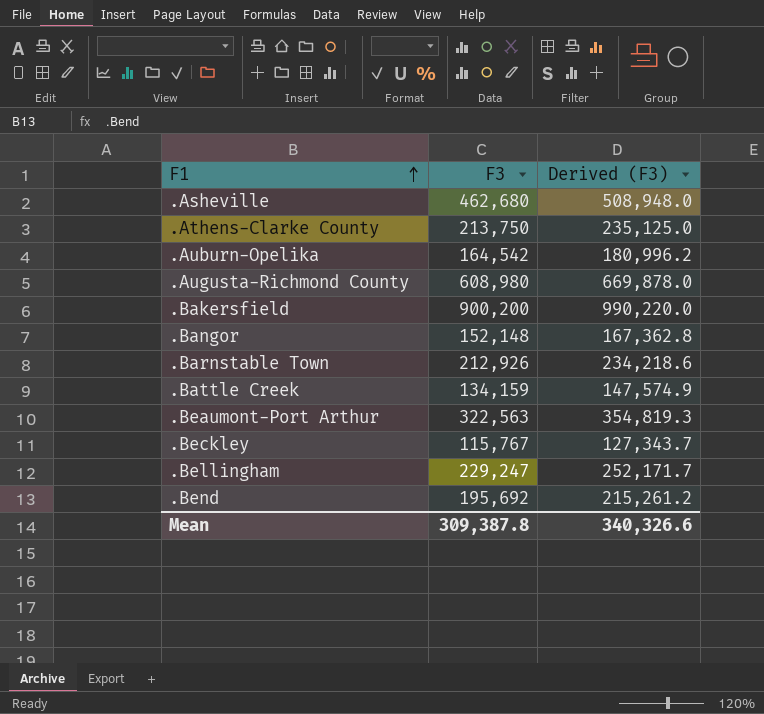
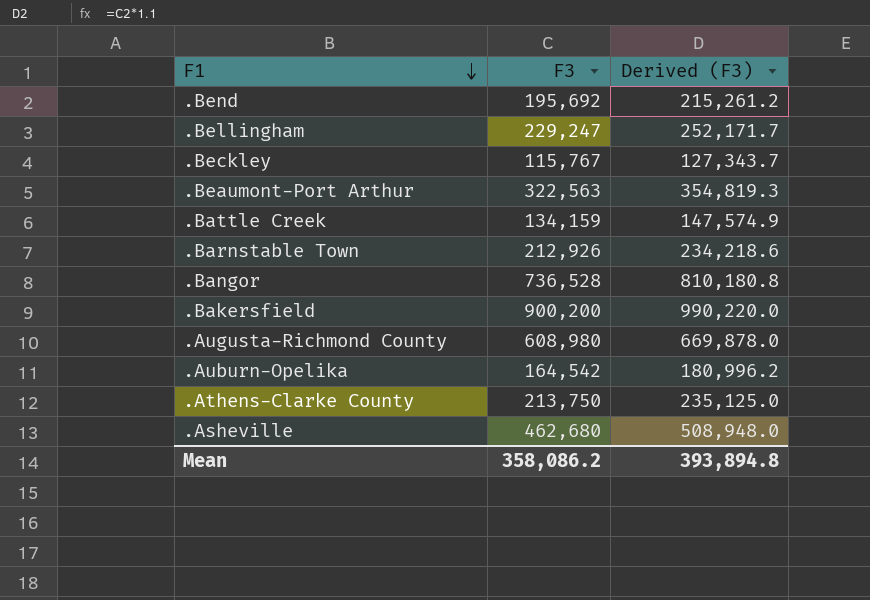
row order: F1 ascending -> F1 descending
.Bangor | F3: 152,148 -> 736,528
.Bangor | Derived (F3): 167,362.8 -> 810,180.8
Mean | F3: 309,387.8 -> 358,086.2
Mean | Derived (F3): 340,326.6 -> 393,894.8

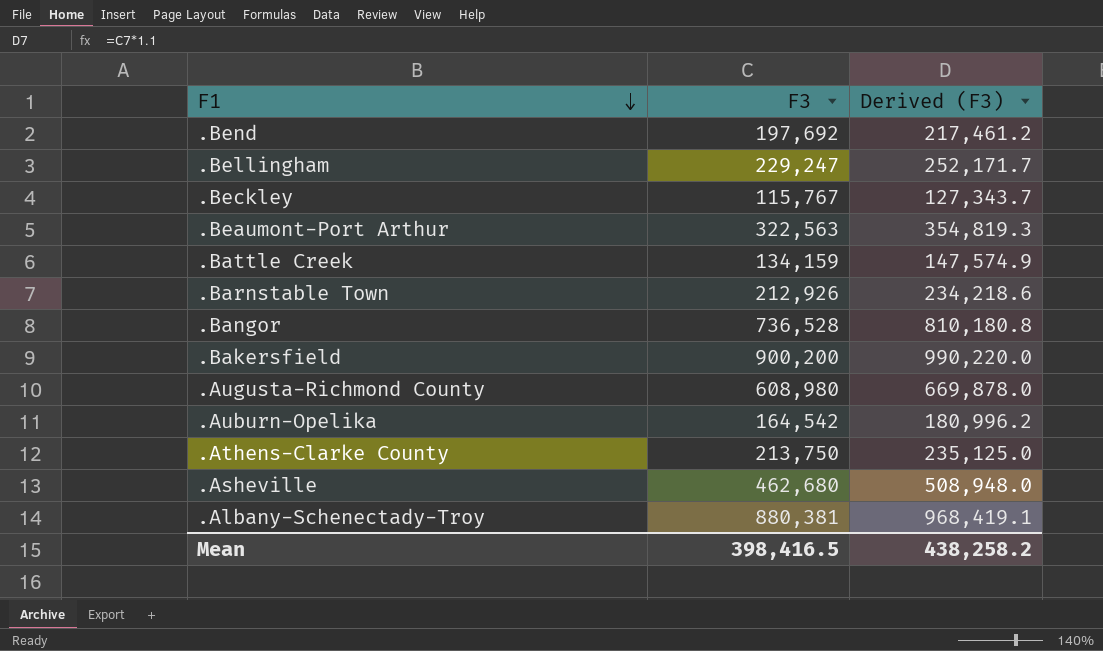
.Bend | F3: 195,692 -> 197,692
.Bend | Derived (F3): 215,261.2 -> 217,461.2
row .Albany-Schenectady-Troy: none -> 880,381 | 968,419.1
Mean | F3: 358,086.2 -> 398,416.5
Mean | Derived (F3): 393,894.8 -> 438,258.2

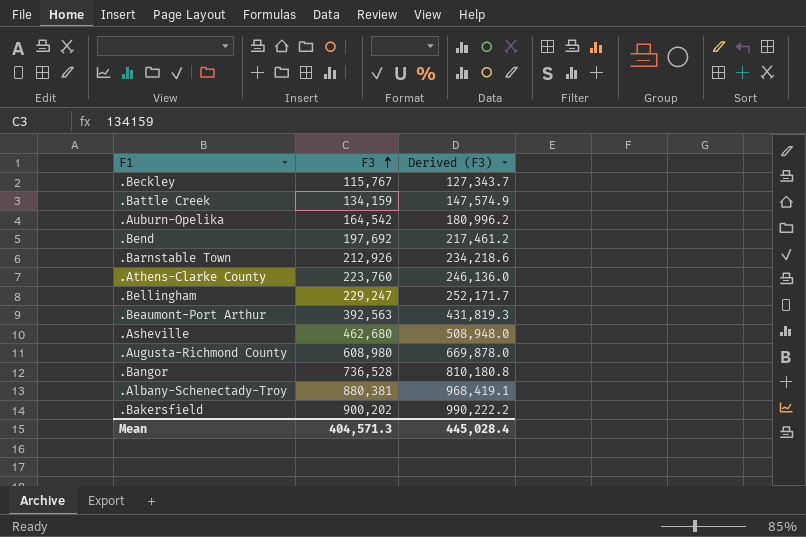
row order: F1 descending -> F3 ascending
.Athens-Clarke County | F3: 213,750 -> 223,760
.Athens-Clarke County | Derived (F3): 235,125.0 -> 246,136.0
.Beaumont-Port Arthur | F3: 322,563 -> 392,563
.Beaumont-Port Arthur | Derived (F3): 354,819.3 -> 431,819.3
.Bakersfield | F3: 900,200 -> 900,202
.Bakersfield | Derived (F3): 990,220.0 -> 990,222.2
Mean | F3: 398,416.5 -> 404,571.3
Mean | Derived (F3): 438,258.2 -> 445,028.4

